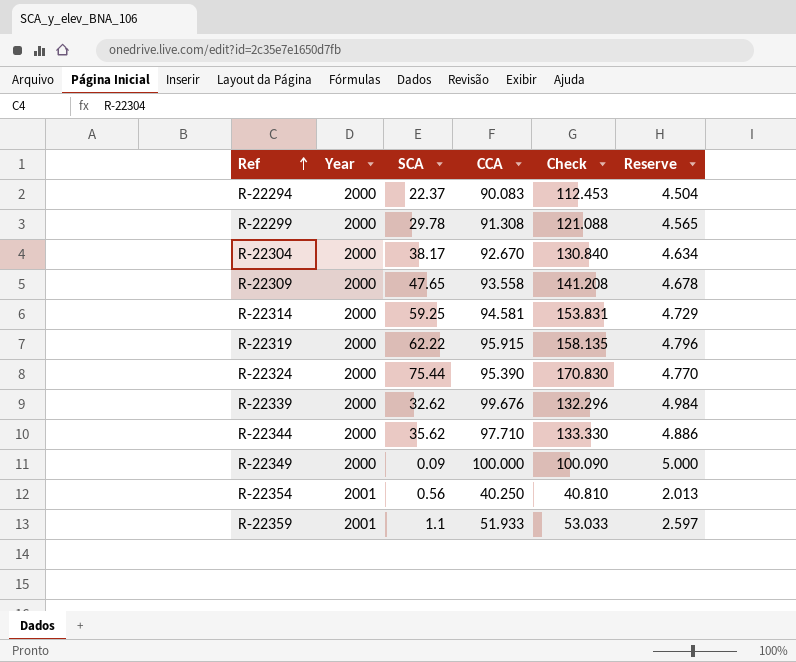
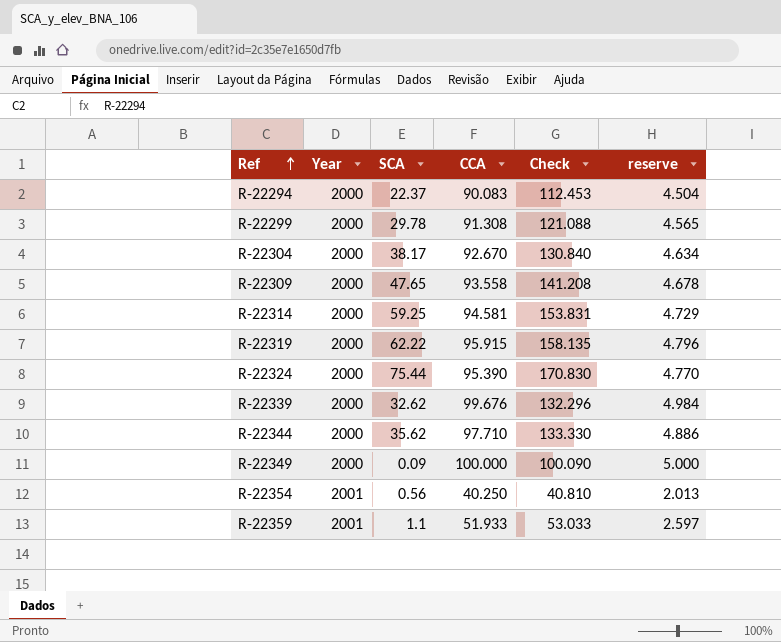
column name: Reserve -> reserve

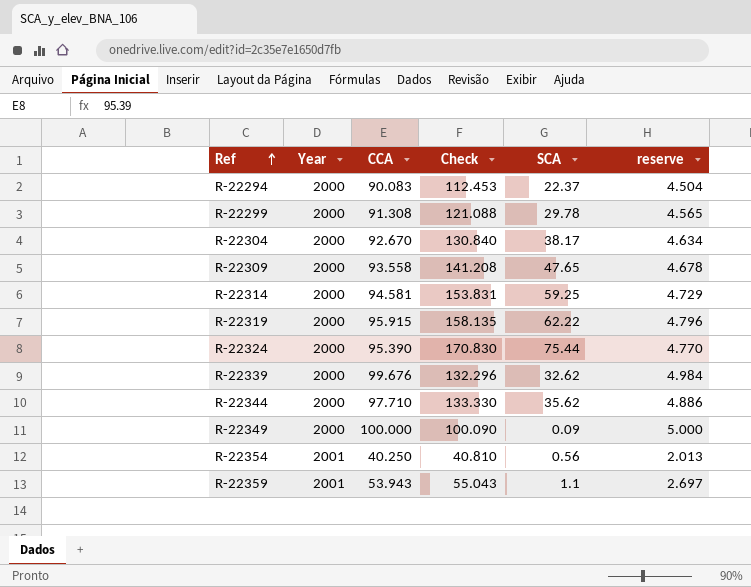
column SCA | position: 3 -> 5
R-22359 | CCA: 51.933 -> 53.943
R-22359 | Check: 53.033 -> 55.043
R-22359 | reserve: 2.597 -> 2.697

